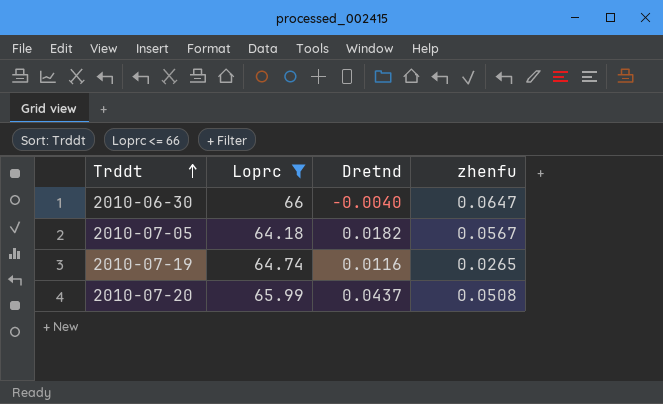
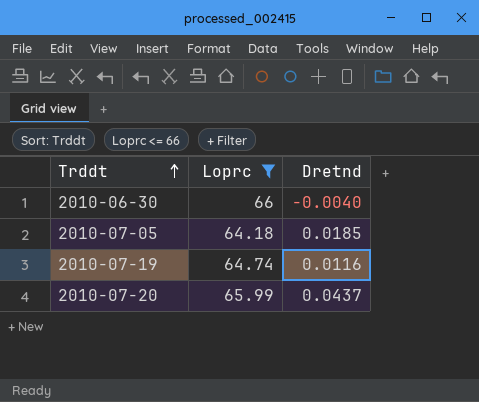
column zhenfu | position: 4 -> none
2010-07-05 | Dretnd: 0.0182 -> 0.0185

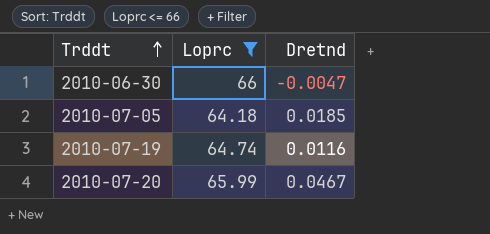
2010-06-30 | Dretnd: -0.0040 -> -0.0047
2010-07-20 | Dretnd: 0.0437 -> 0.0467

